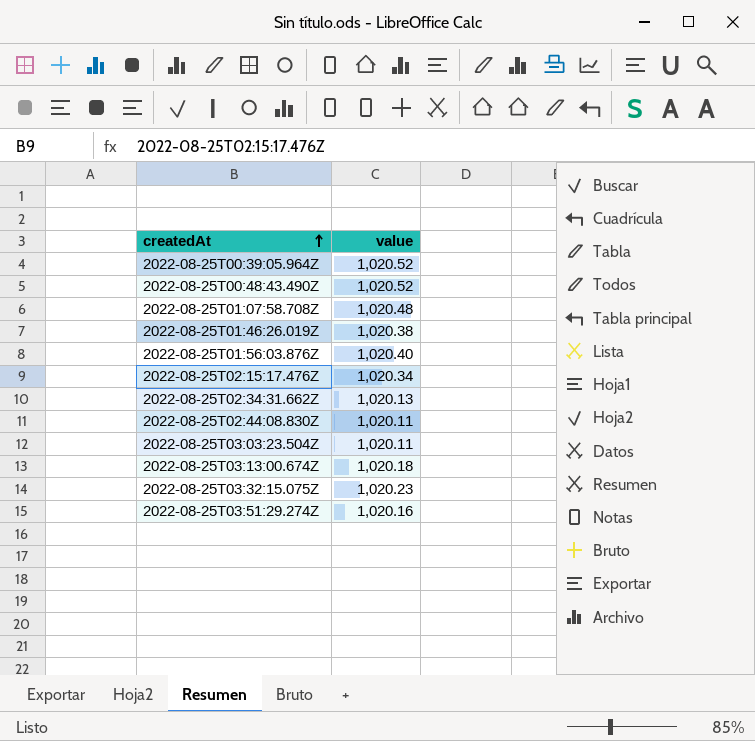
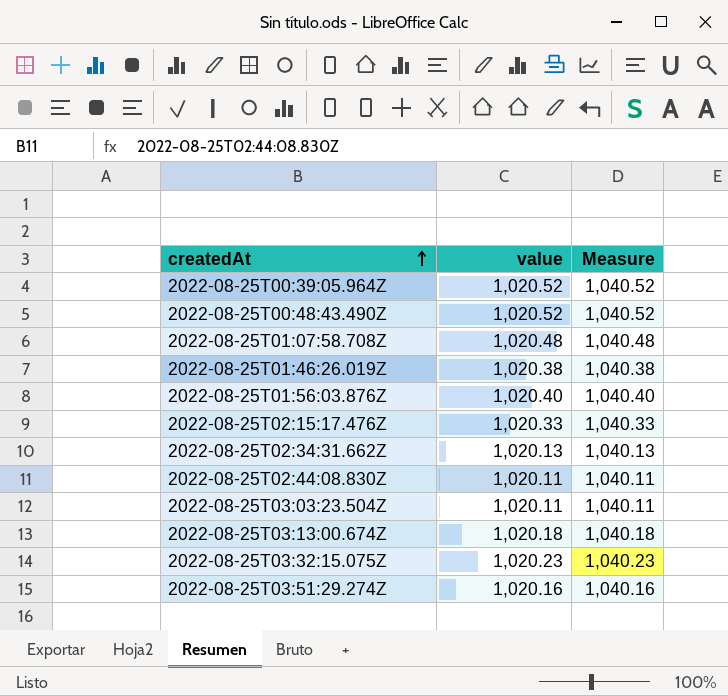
column Measure | formula: none -> [value] + 20
2022-08-25T02:15:17.476Z | value: 1,020.34 -> 1,020.33

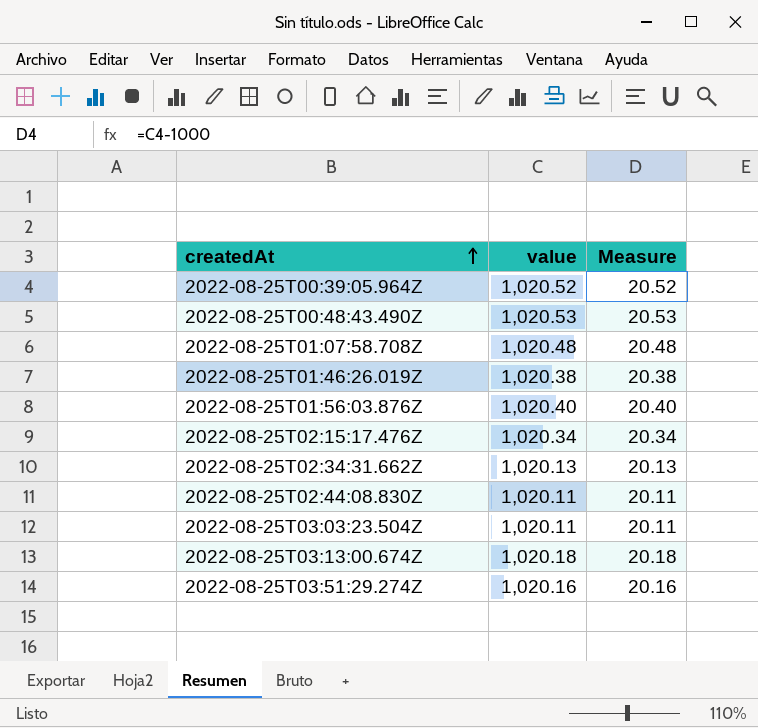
column Measure | formula: [value] + 20 -> [value] - 1000
row 2022-08-25T03:32:15.075Z: 1,020.23 | 1,040.23 -> none
2022-08-25T00:48:43.490Z | value: 1,020.52 -> 1,020.53
2022-08-25T02:15:17.476Z | value: 1,020.33 -> 1,020.34

